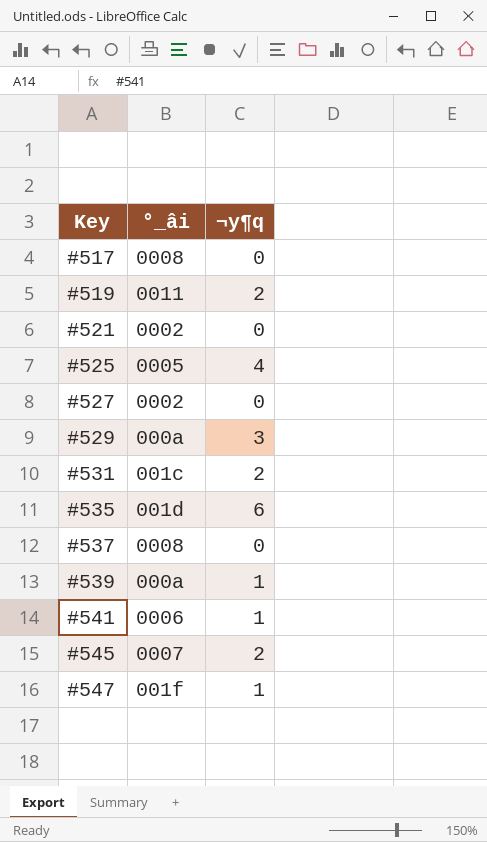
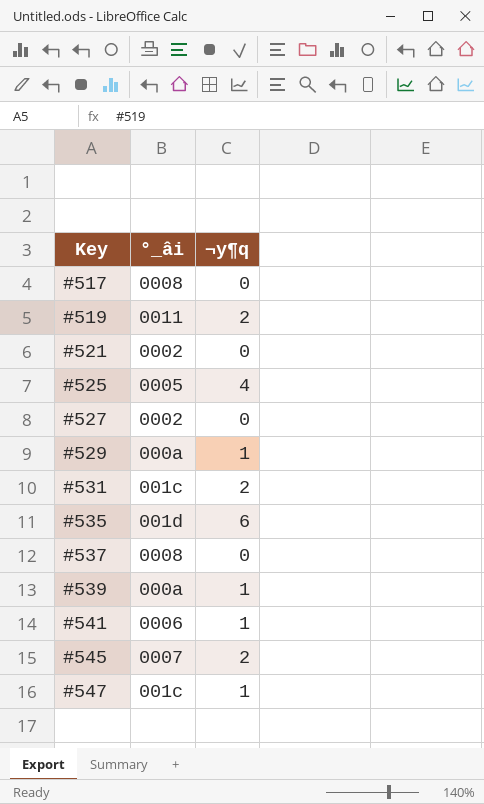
#529 | ¬y¶q: 3 -> 1
#547 | °_âi: 001f -> 001c

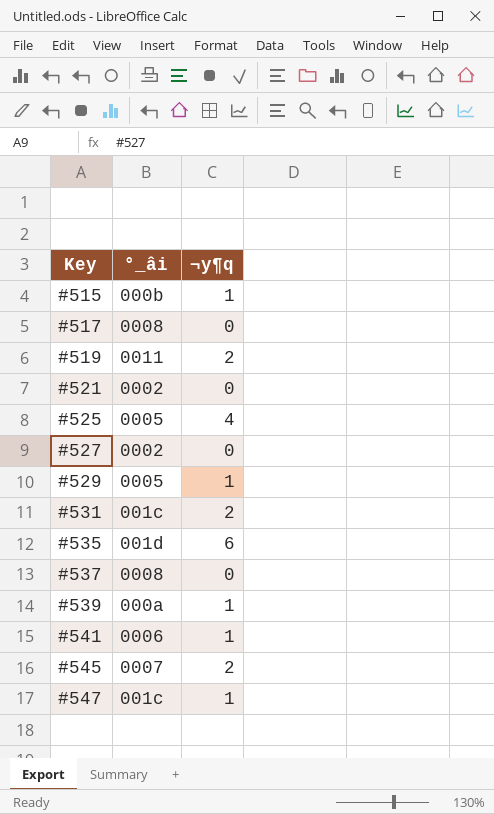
row #515: none -> 000b | 1
#529 | °_âi: 000a -> 0005

